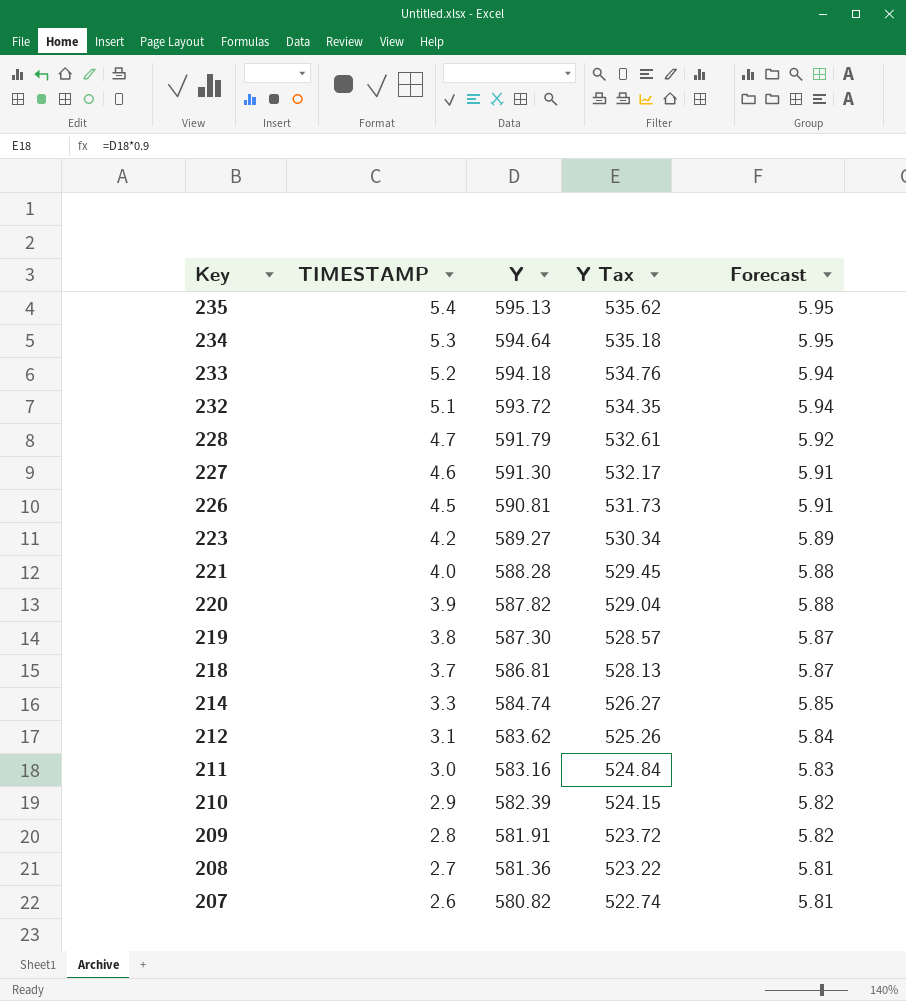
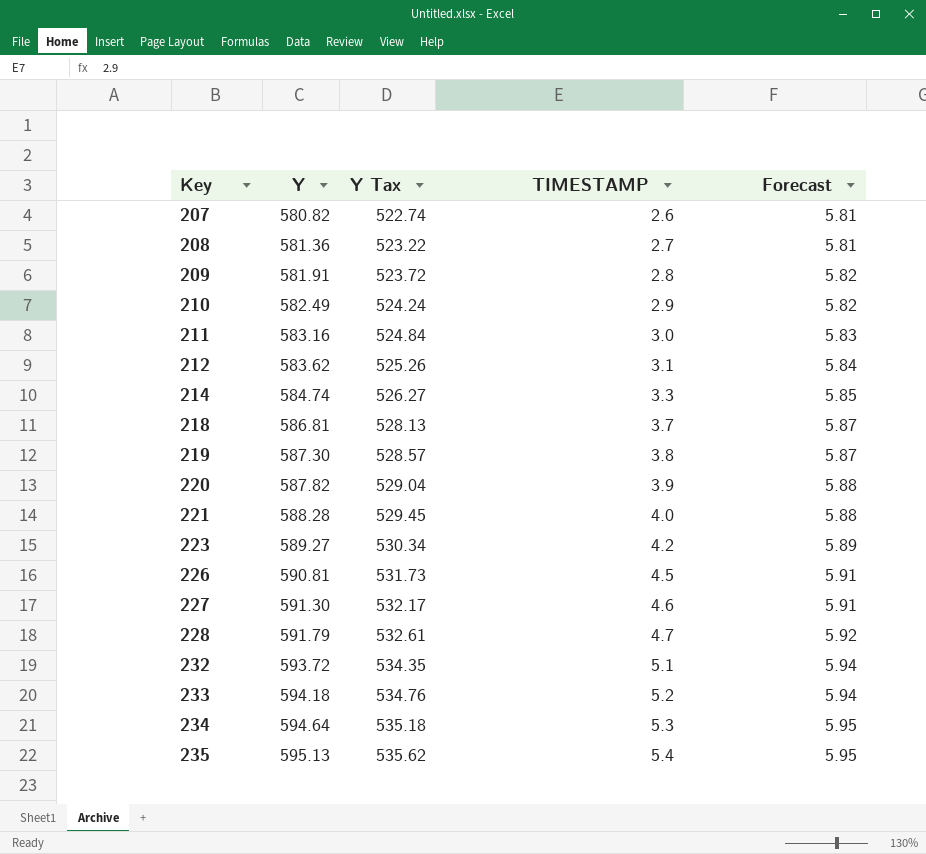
row order: Key descending -> Key ascending
column TIMESTAMP | position: 2 -> 4
210 | Y: 582.39 -> 582.49
210 | Y Tax: 524.15 -> 524.24

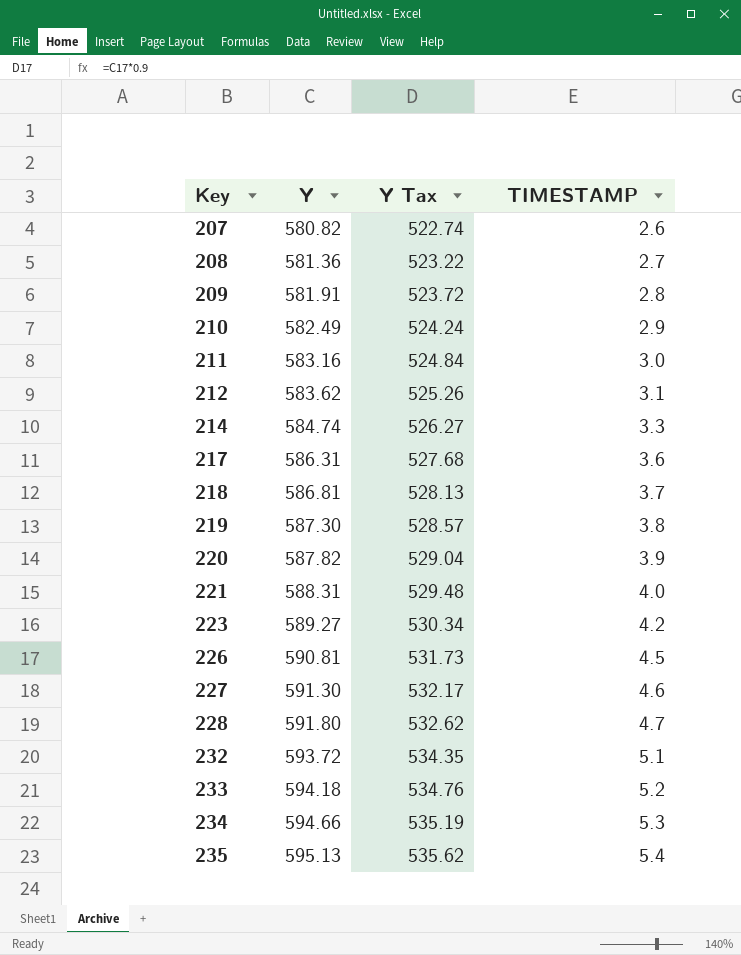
column Forecast | formula: [Y] * 0.01 -> none
row 217: none -> 586.31 | 527.68 | 3.6
221 | Y: 588.28 -> 588.31
221 | Y Tax: 529.45 -> 529.48
228 | Y: 591.79 -> 591.80
228 | Y Tax: 532.61 -> 532.62
234 | Y: 594.64 -> 594.66
234 | Y Tax: 535.18 -> 535.19

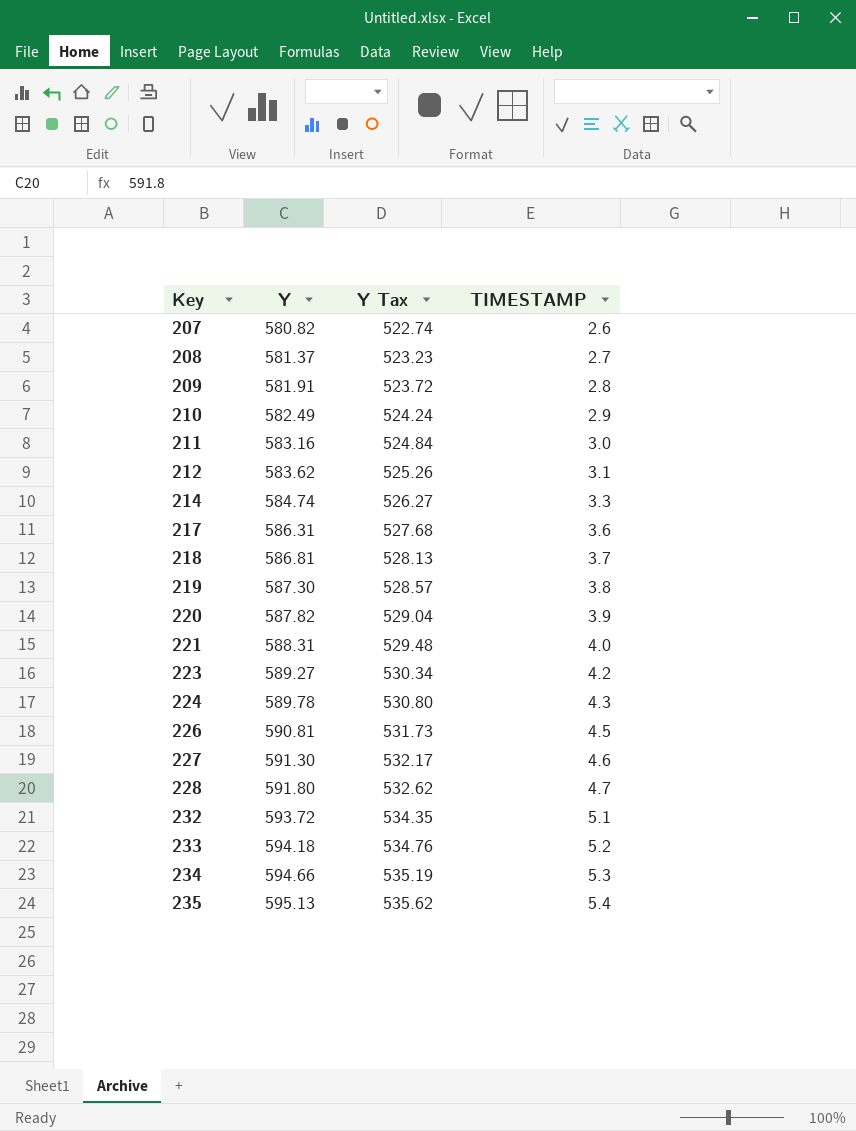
208 | Y: 581.36 -> 581.37
208 | Y Tax: 523.22 -> 523.23
row 224: none -> 589.78 | 530.80 | 4.3

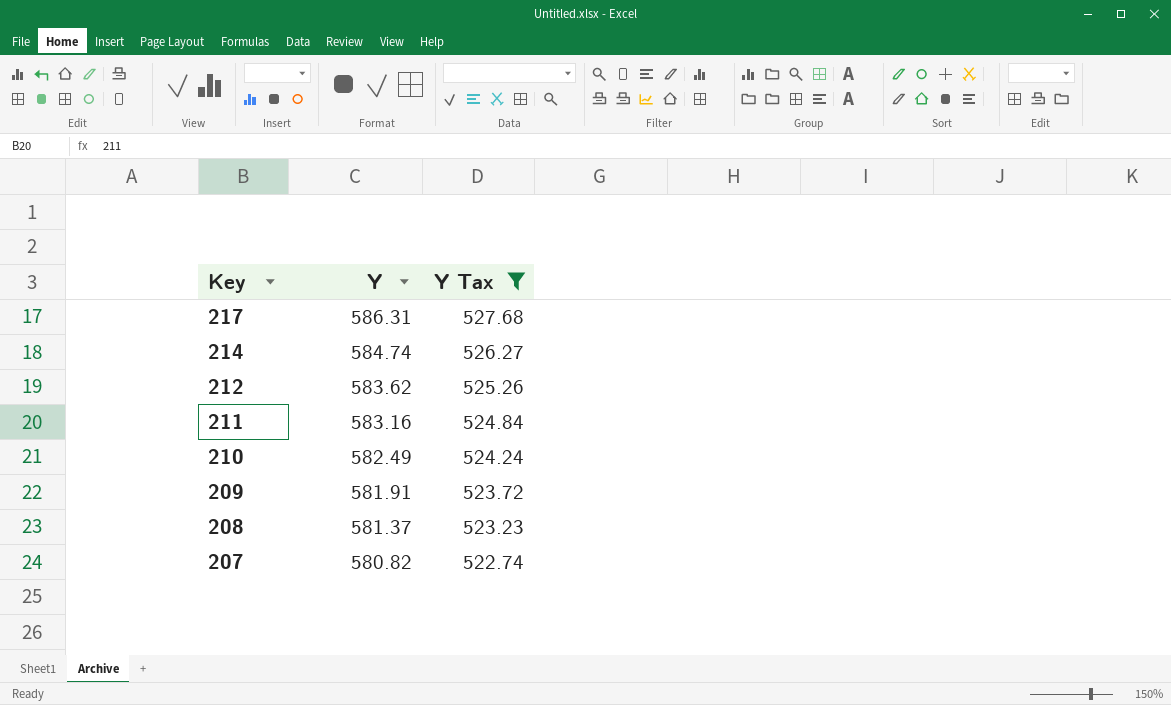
filter: none -> Y Tax <= 527.68
row order: Key ascending -> Key descending
column TIMESTAMP | position: 4 -> none

